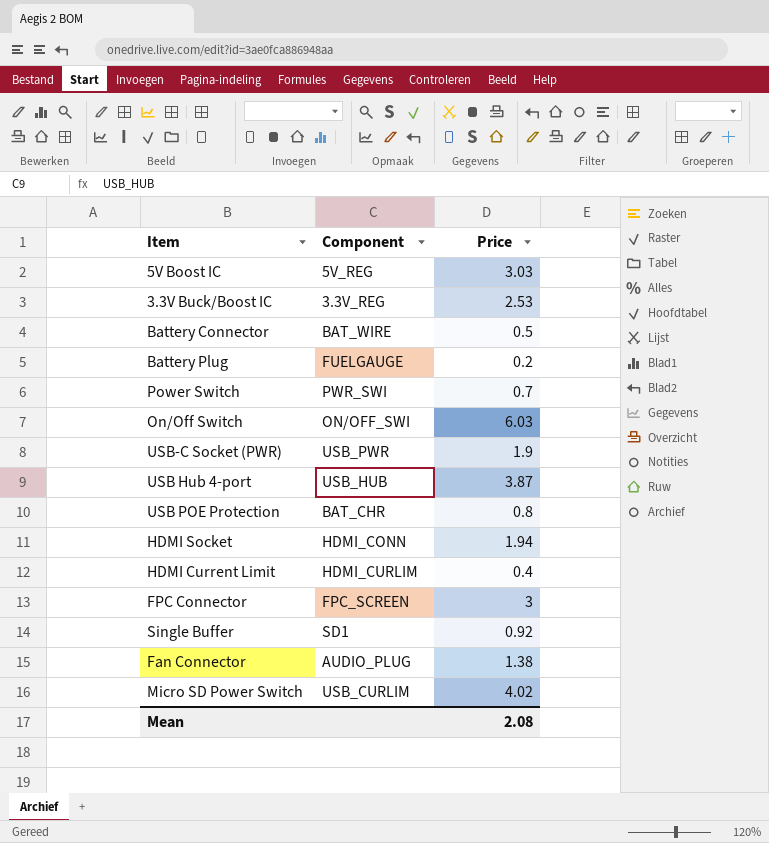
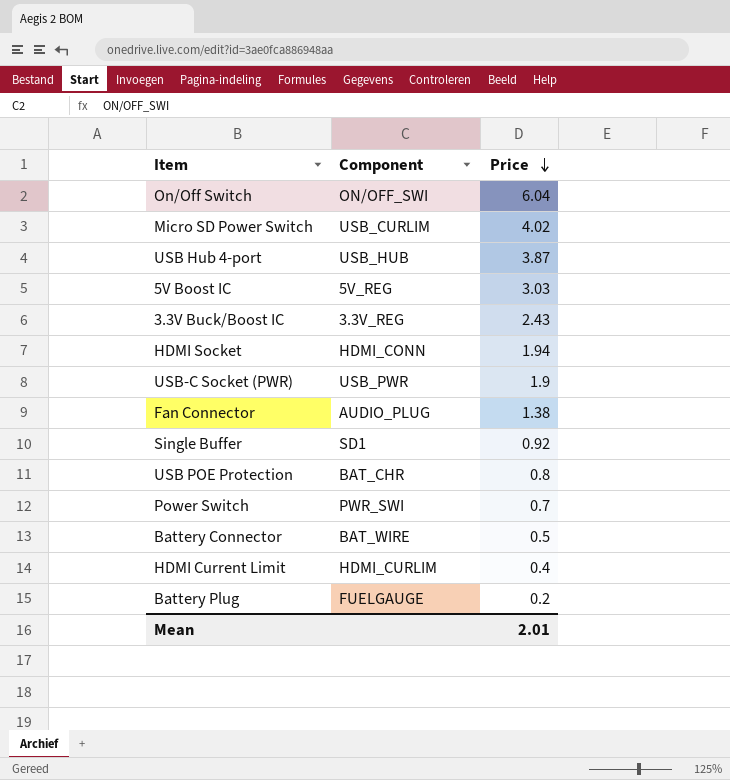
row order: none -> Price descending
row FPC Connector: FPC_SCREEN | 3 -> none
On/Off Switch | Price: 6.03 -> 6.04
3.3V Buck/Boost IC | Price: 2.53 -> 2.43
Mean | Price: 2.08 -> 2.01

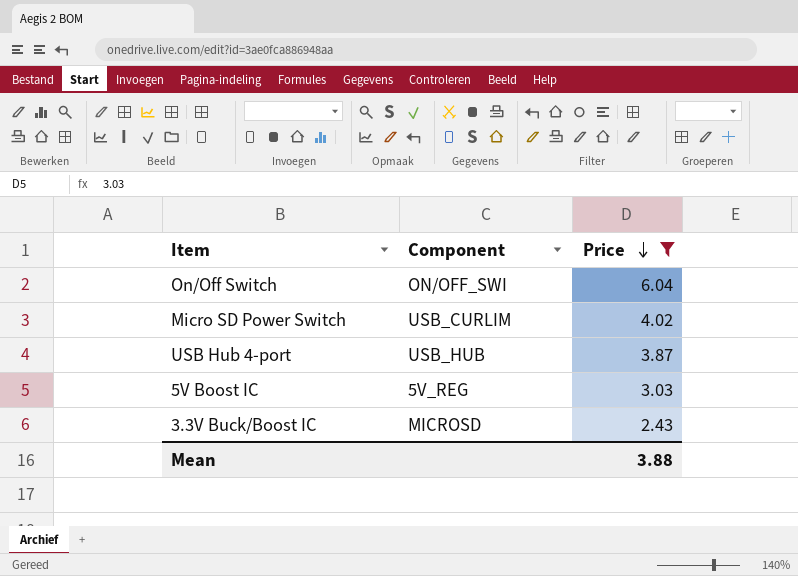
filter: none -> Price >= 2.43
3.3V Buck/Boost IC | Component: 3.3V_REG -> MICROSD
Mean | Price: 2.01 -> 3.88

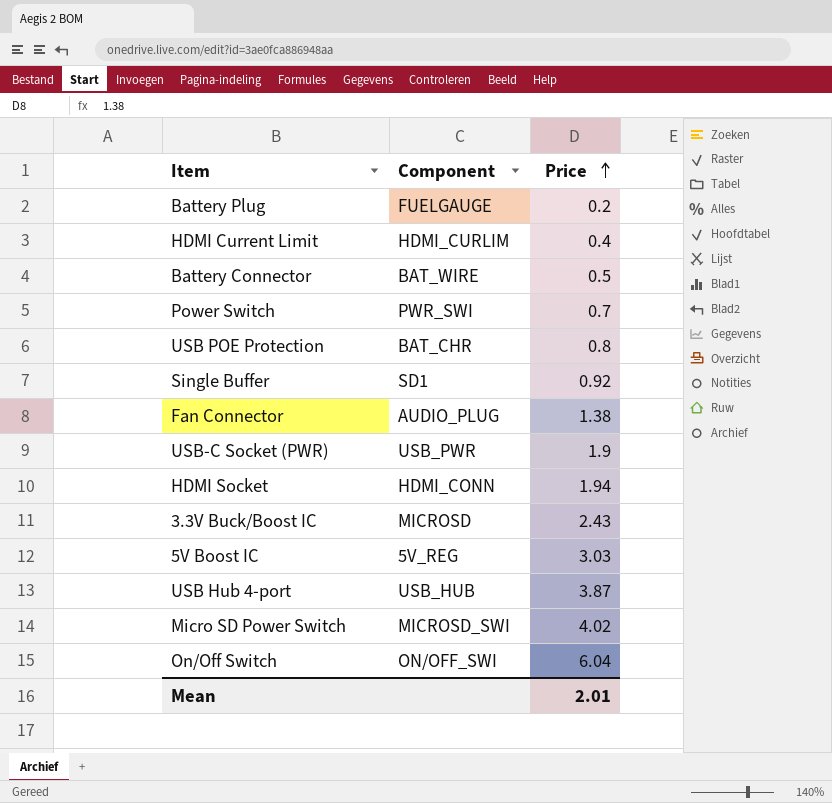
filter: Price >= 2.43 -> none
row order: Price descending -> Price ascending
Micro SD Power Switch | Component: USB_CURLIM -> MICROSD_SWI
Mean | Price: 3.88 -> 2.01

